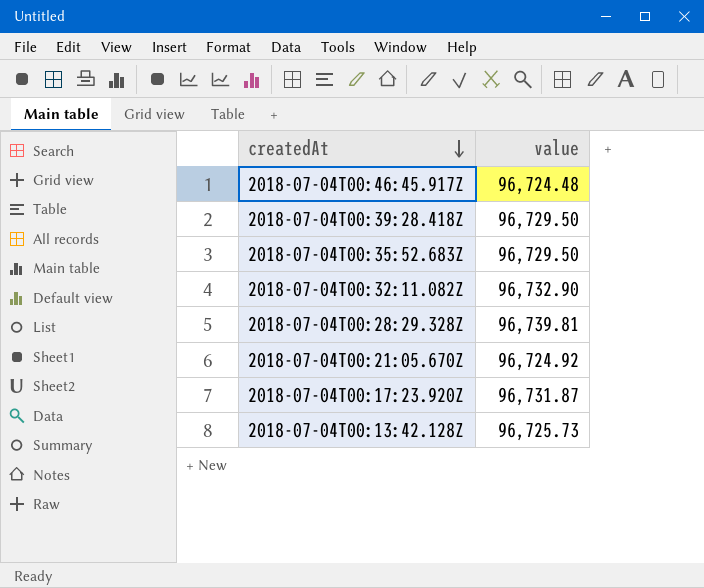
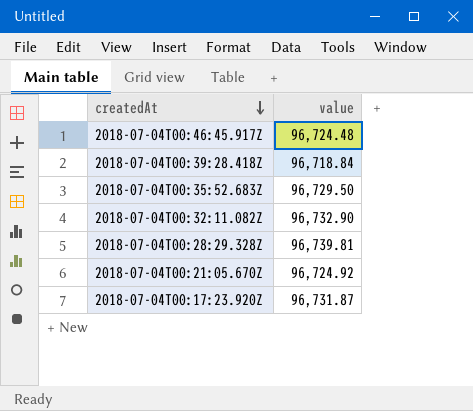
row 2018-07-04T00:13:42.128Z: 96,725.73 -> none
2018-07-04T00:39:28.418Z | value: 96,729.50 -> 96,718.84

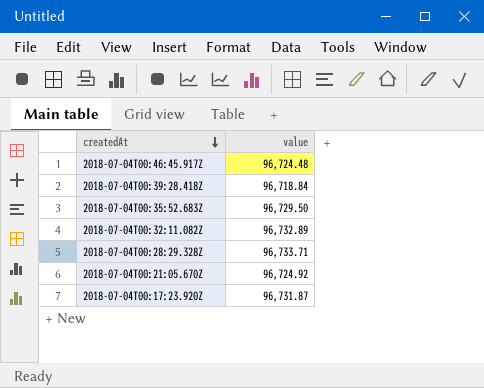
2018-07-04T00:32:11.082Z | value: 96,732.90 -> 96,732.89
2018-07-04T00:28:29.328Z | value: 96,739.81 -> 96,733.71

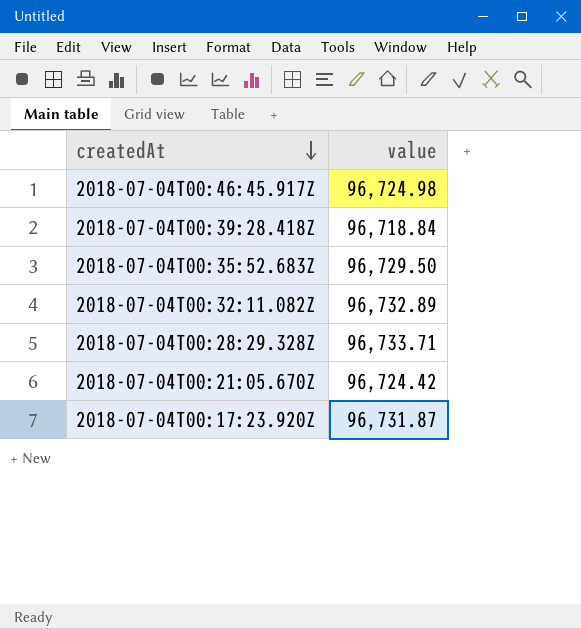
2018-07-04T00:46:45.917Z | value: 96,724.48 -> 96,724.98
2018-07-04T00:21:05.670Z | value: 96,724.92 -> 96,724.42

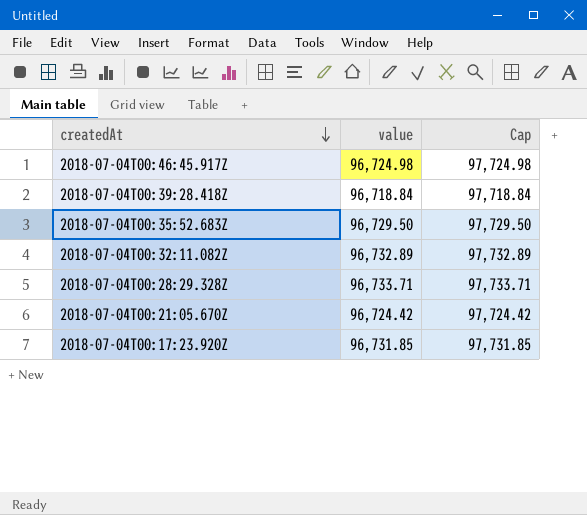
column Cap | formula: none -> [value] + 1000
2018-07-04T00:17:23.920Z | value: 96,731.87 -> 96,731.85

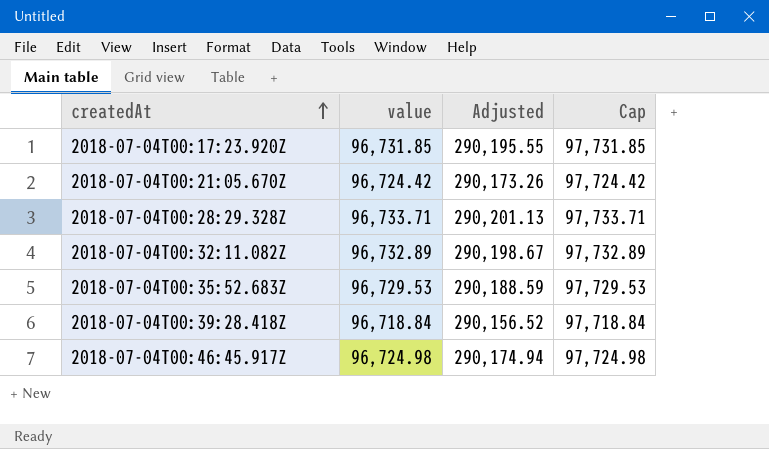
row order: createdAt descending -> createdAt ascending
column Adjusted | formula: none -> [value] * 3
2018-07-04T00:35:52.683Z | value: 96,729.50 -> 96,729.53
2018-07-04T00:35:52.683Z | Cap: 97,729.50 -> 97,729.53

